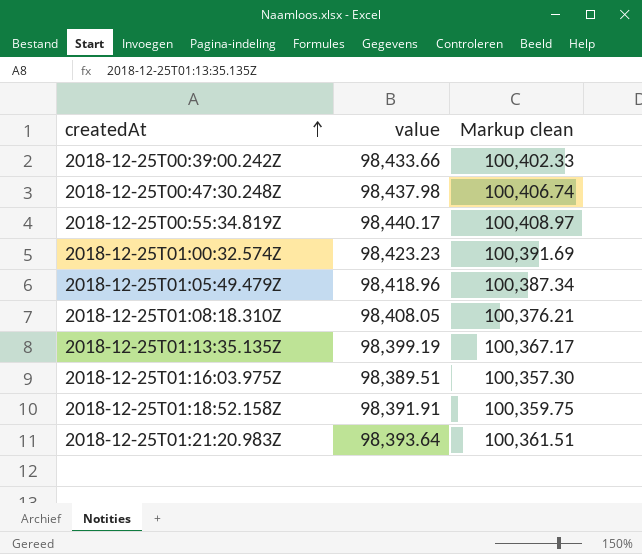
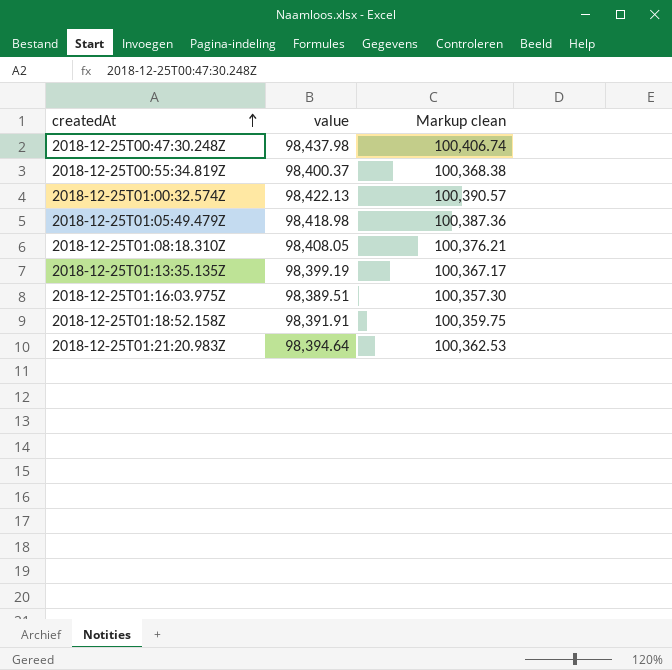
row 2018-12-25T00:39:00.242Z: 98,433.66 | 100,402.33 -> none
2018-12-25T00:55:34.819Z | value: 98,440.17 -> 98,400.37
2018-12-25T00:55:34.819Z | Markup clean: 100,408.97 -> 100,368.38
2018-12-25T01:00:32.574Z | value: 98,423.23 -> 98,422.13
2018-12-25T01:00:32.574Z | Markup clean: 100,391.69 -> 100,390.57
2018-12-25T01:05:49.479Z | value: 98,418.96 -> 98,418.98
2018-12-25T01:05:49.479Z | Markup clean: 100,387.34 -> 100,387.36
2018-12-25T01:21:20.983Z | value: 98,393.64 -> 98,394.64
2018-12-25T01:21:20.983Z | Markup clean: 100,361.51 -> 100,362.53

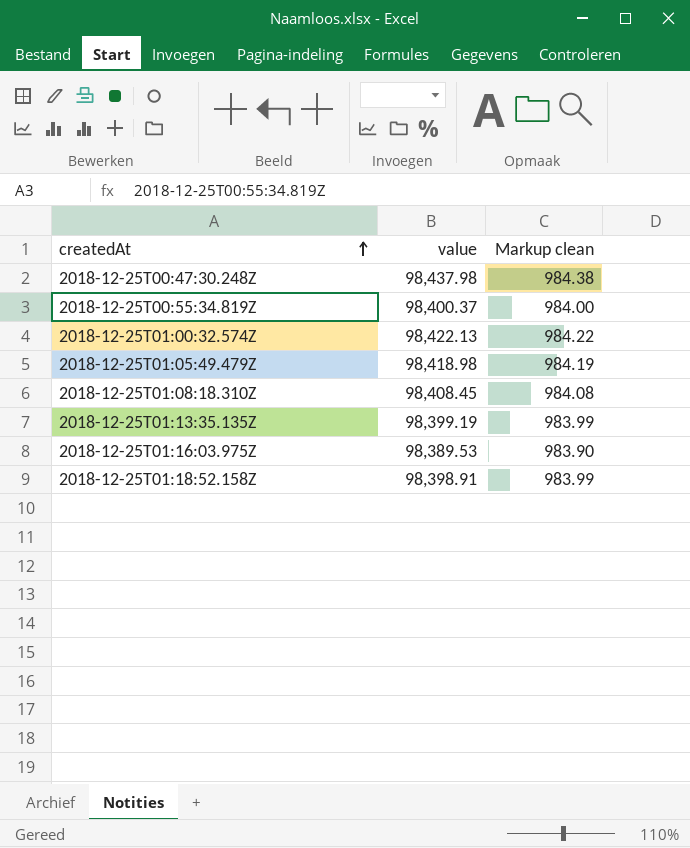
column Markup clean | formula: [value] * 1.02 -> [value] * 0.01
row 2018-12-25T01:21:20.983Z: 98,394.64 | 100,362.53 -> none
2018-12-25T01:08:18.310Z | value: 98,408.05 -> 98,408.45
2018-12-25T01:16:03.975Z | value: 98,389.51 -> 98,389.53
2018-12-25T01:18:52.158Z | value: 98,391.91 -> 98,398.91

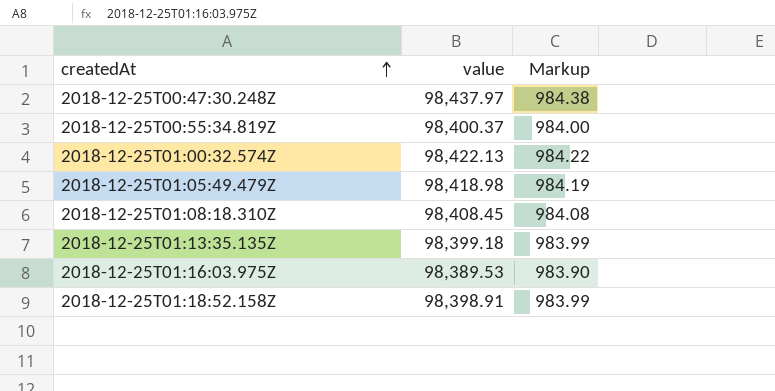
column name: Markup clean -> Markup
2018-12-25T00:47:30.248Z | value: 98,437.98 -> 98,437.97
2018-12-25T01:13:35.135Z | value: 98,399.19 -> 98,399.18

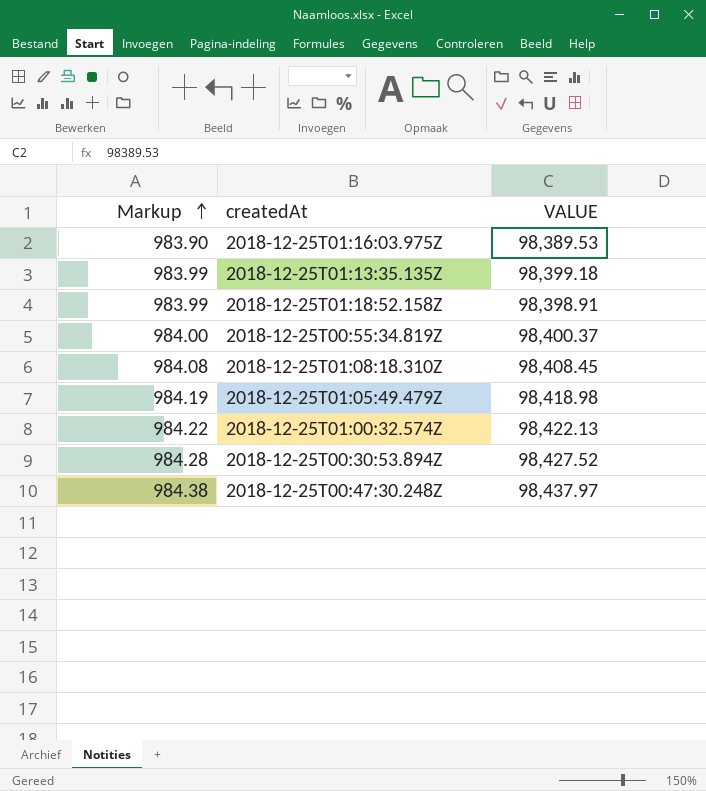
row order: createdAt ascending -> Markup ascending
column Markup | position: 3 -> 1
column name: value -> VALUE
row 2018-12-25T00:30:53.894Z: none -> 984.28 | 98,427.52

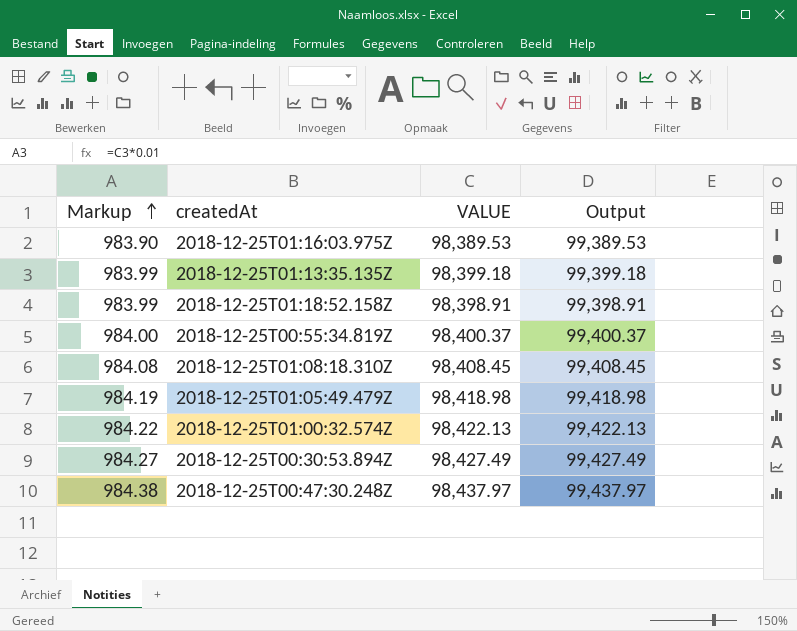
column Output | formula: none -> [VALUE] + 1000
2018-12-25T00:30:53.894Z | Markup: 984.28 -> 984.27
2018-12-25T00:30:53.894Z | VALUE: 98,427.52 -> 98,427.49

